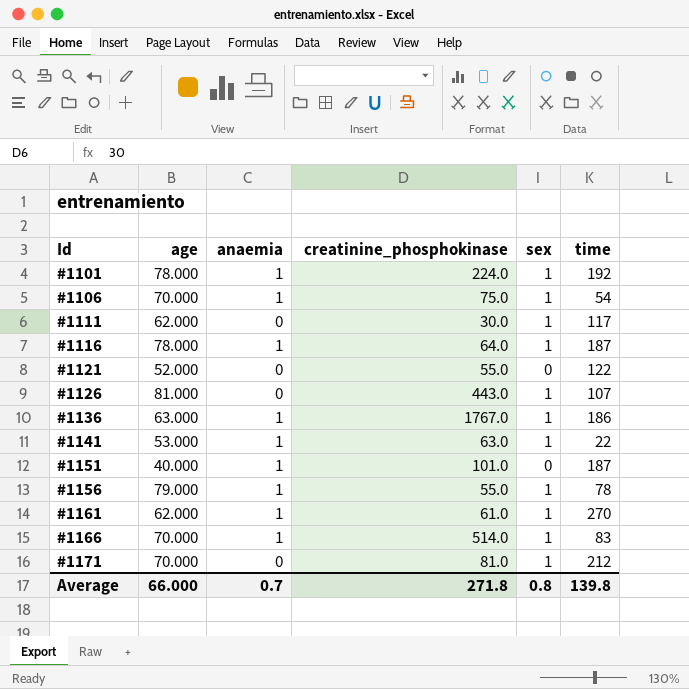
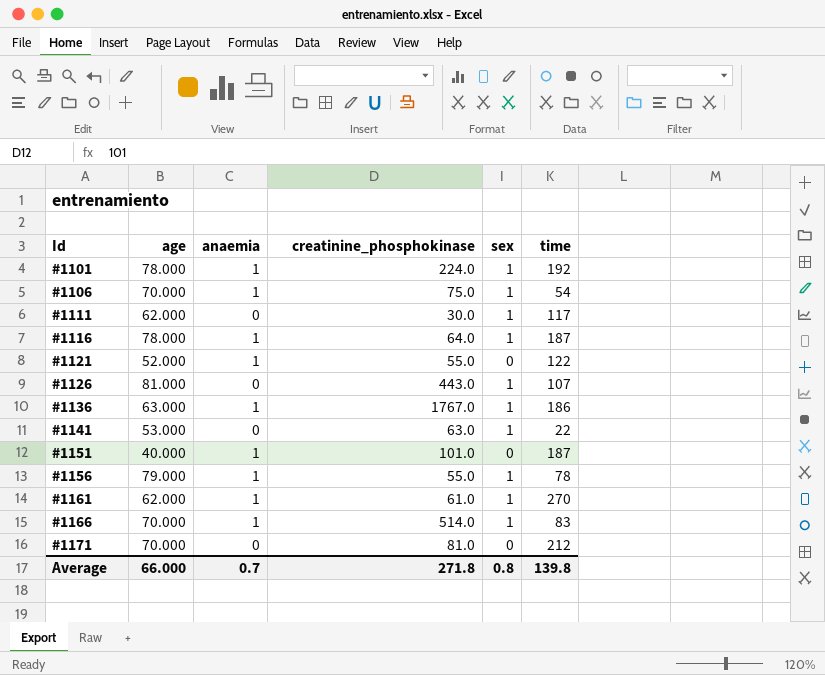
#1121 | anaemia: 0 -> 1
#1141 | anaemia: 1 -> 0
#1171 | sex: 1 -> 0

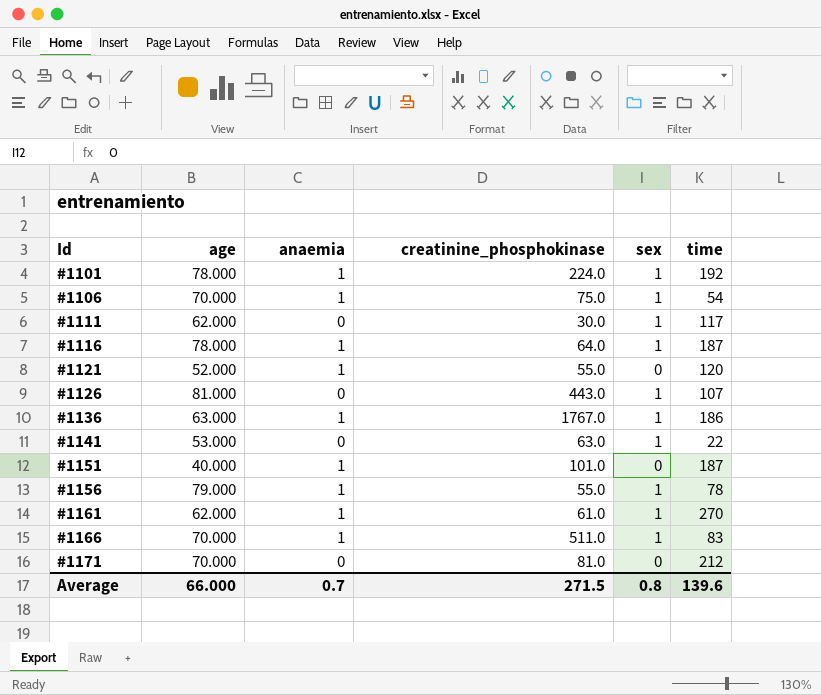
#1121 | time: 122 -> 120
#1166 | creatinine_phosphokinase: 514.0 -> 511.0
Average | creatinine_phosphokinase: 271.8 -> 271.5
Average | time: 139.8 -> 139.6

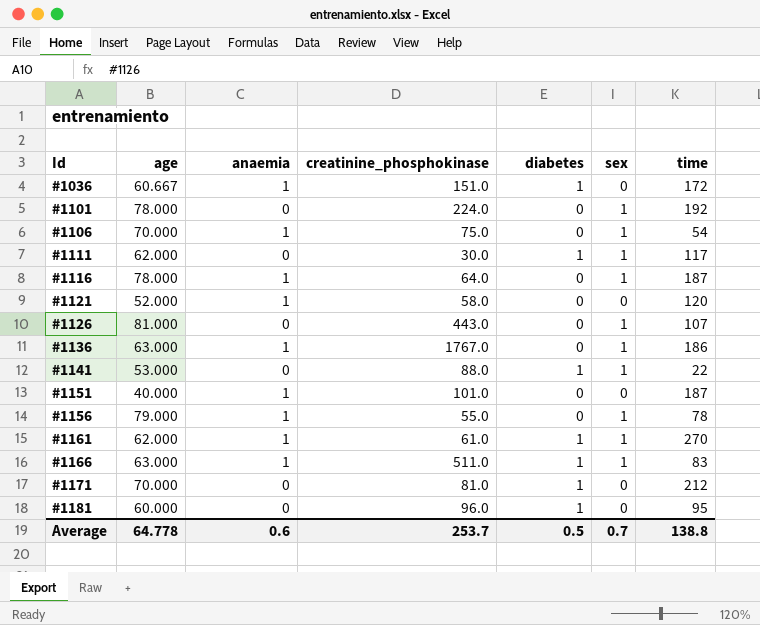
column diabetes | position: none -> 5
row #1036: none -> 60.667 | 1 | 151.0 | 1 | 0 | 172
#1101 | anaemia: 1 -> 0
#1121 | creatinine_phosphokinase: 55.0 -> 58.0
#1141 | creatinine_phosphokinase: 63.0 -> 88.0
#1166 | age: 70.000 -> 63.000
row #1181: none -> 60.000 | 0 | 96.0 | 1 | 0 | 95
Average | age: 66.000 -> 64.778
Average | anaemia: 0.7 -> 0.6
Average | creatinine_phosphokinase: 271.5 -> 253.7
Average | sex: 0.8 -> 0.7
Average | time: 139.6 -> 138.8

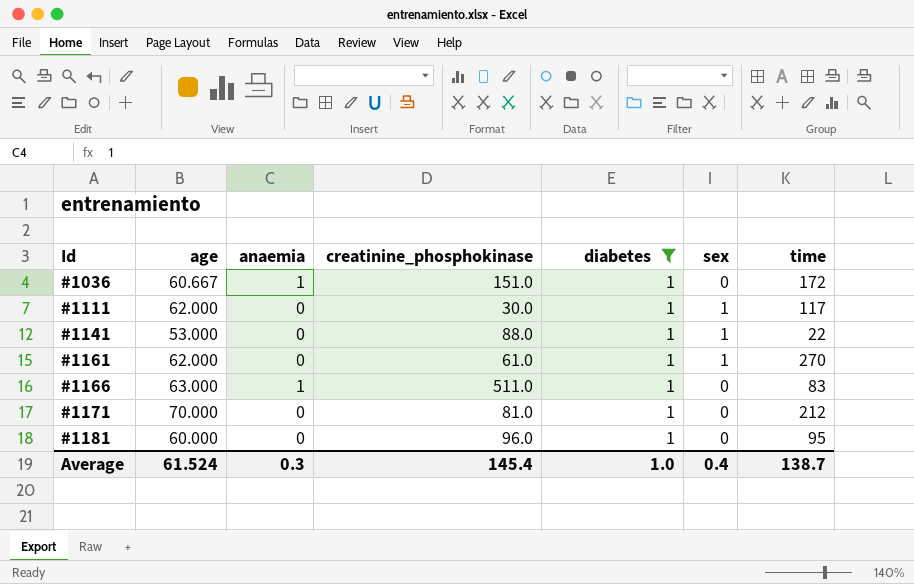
filter: none -> diabetes = 1
#1161 | anaemia: 1 -> 0
#1166 | sex: 1 -> 0
Average | age: 64.778 -> 61.524
Average | anaemia: 0.6 -> 0.3
Average | creatinine_phosphokinase: 253.7 -> 145.4
Average | diabetes: 0.5 -> 1.0
Average | sex: 0.7 -> 0.4
Average | time: 138.8 -> 138.7

